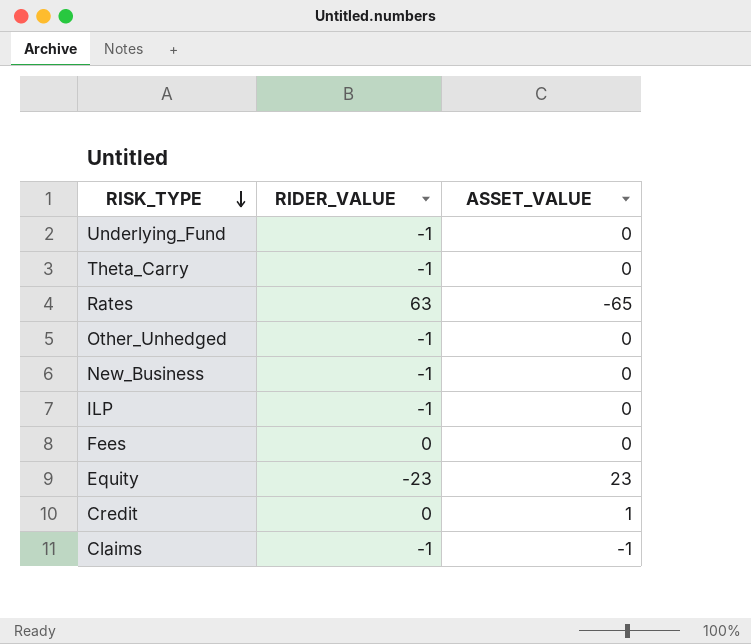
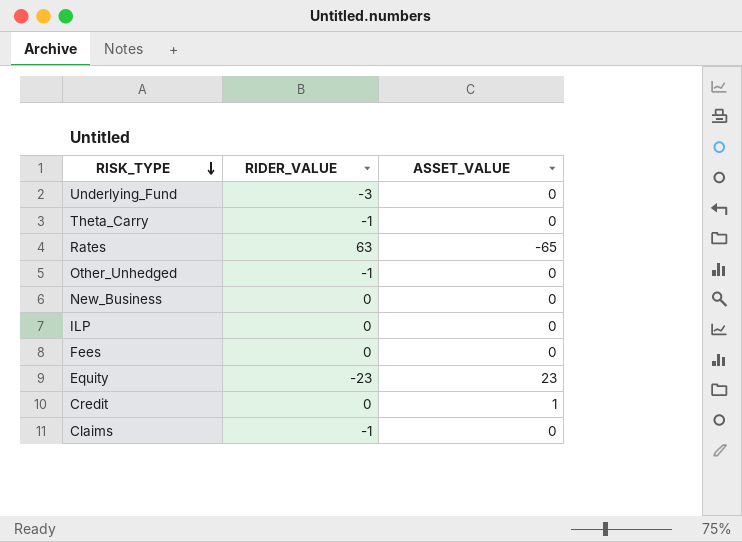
Underlying_Fund | RIDER_VALUE: -1 -> -3
New_Business | RIDER_VALUE: -1 -> 0
ILP | RIDER_VALUE: -1 -> 0
Claims | ASSET_VALUE: -1 -> 0

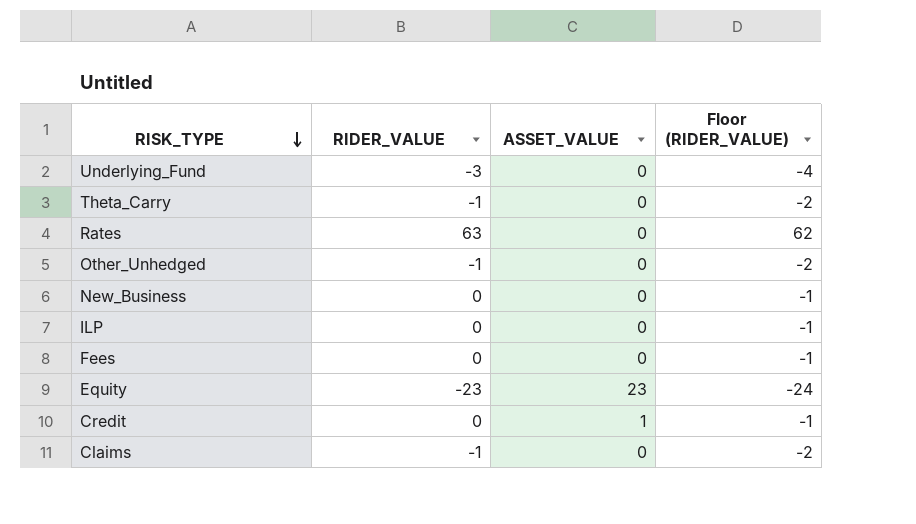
column Floor (RIDER_VALUE) | formula: none -> [RIDER_VALUE] - 1
Rates | ASSET_VALUE: -65 -> 0

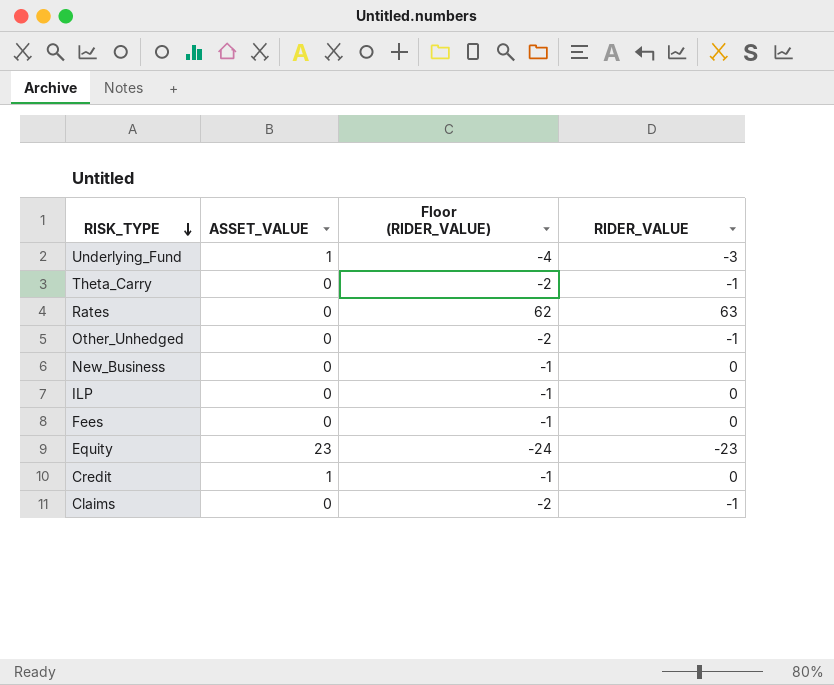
column RIDER_VALUE | position: 2 -> 4
Underlying_Fund | ASSET_VALUE: 0 -> 1

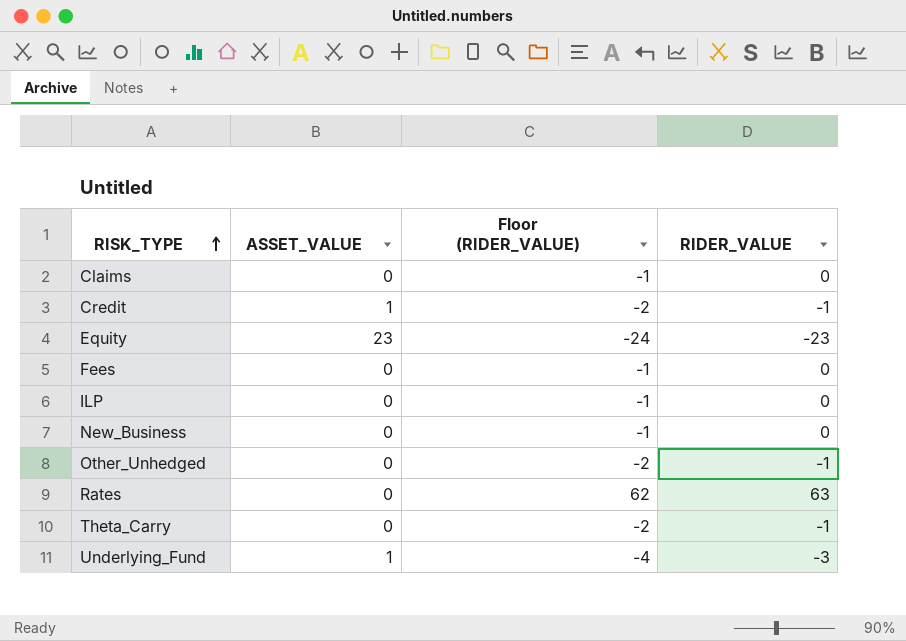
row order: RISK_TYPE descending -> RISK_TYPE ascending
Claims | Floor (RIDER_VALUE): -2 -> -1
Claims | RIDER_VALUE: -1 -> 0
Credit | Floor (RIDER_VALUE): -1 -> -2
Credit | RIDER_VALUE: 0 -> -1

